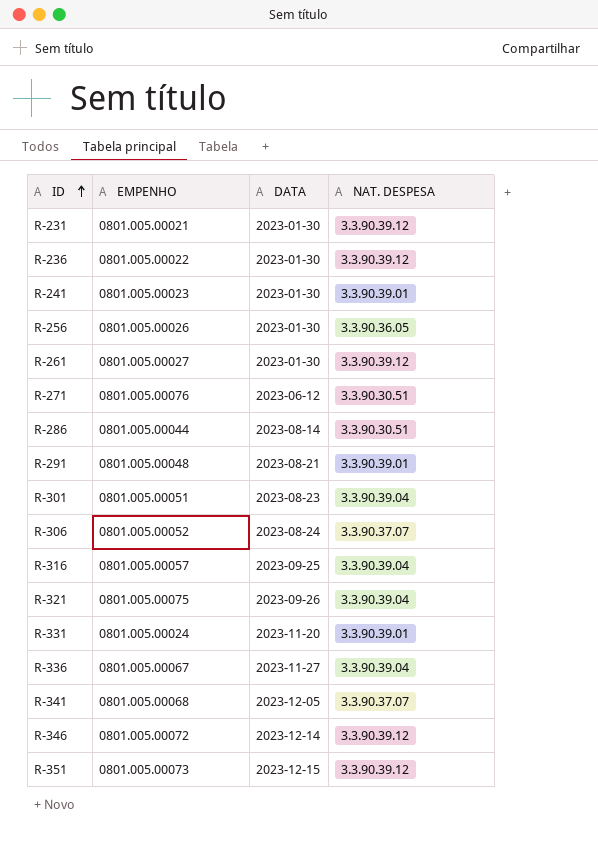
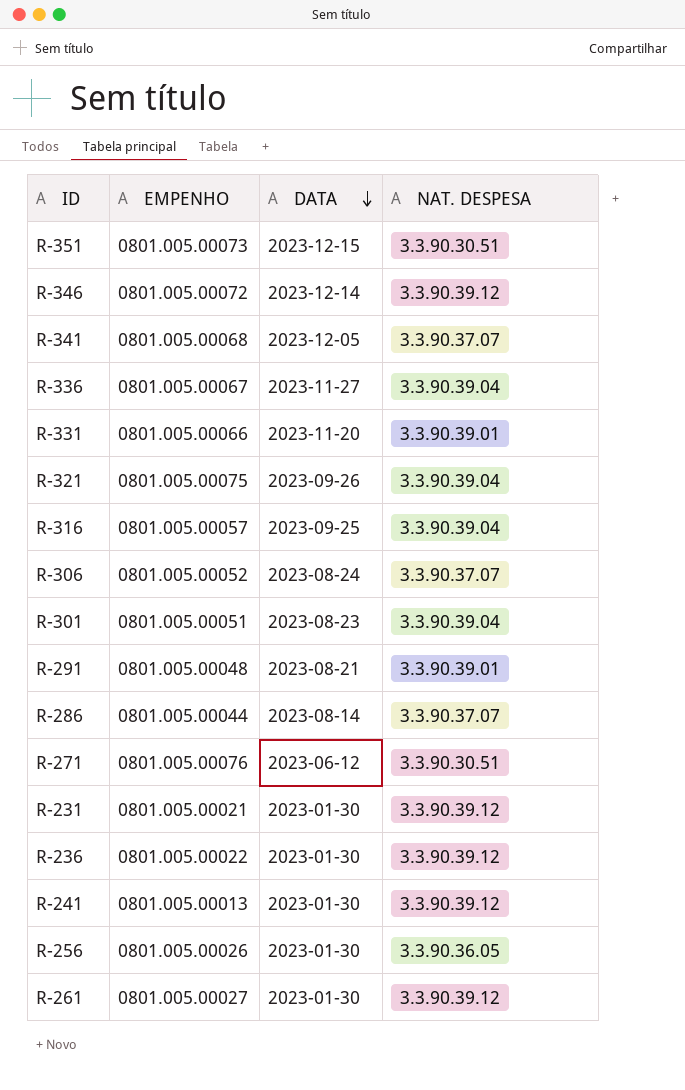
row order: ID ascending -> DATA descending
R-351 | NAT. DESPESA: 3.3.90.39.12 -> 3.3.90.30.51
R-331 | EMPENHO: 0801.005.00024 -> 0801.005.00066
R-286 | NAT. DESPESA: 3.3.90.30.51 -> 3.3.90.37.07
R-241 | EMPENHO: 0801.005.00023 -> 0801.005.00013
R-241 | NAT. DESPESA: 3.3.90.39.01 -> 3.3.90.39.12

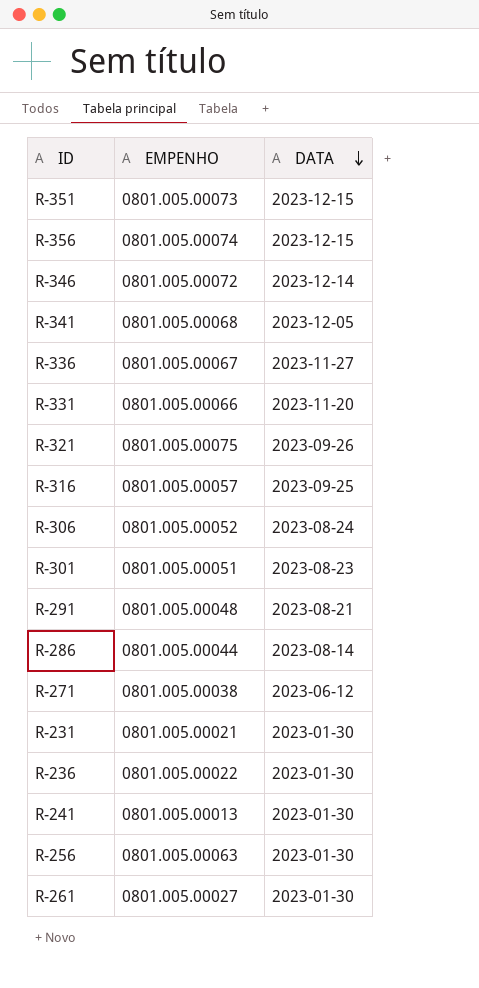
column NAT. DESPESA | position: 4 -> none
row R-356: none -> 0801.005.00074 | 2023-12-15
R-271 | EMPENHO: 0801.005.00076 -> 0801.005.00038
R-256 | EMPENHO: 0801.005.00026 -> 0801.005.00063

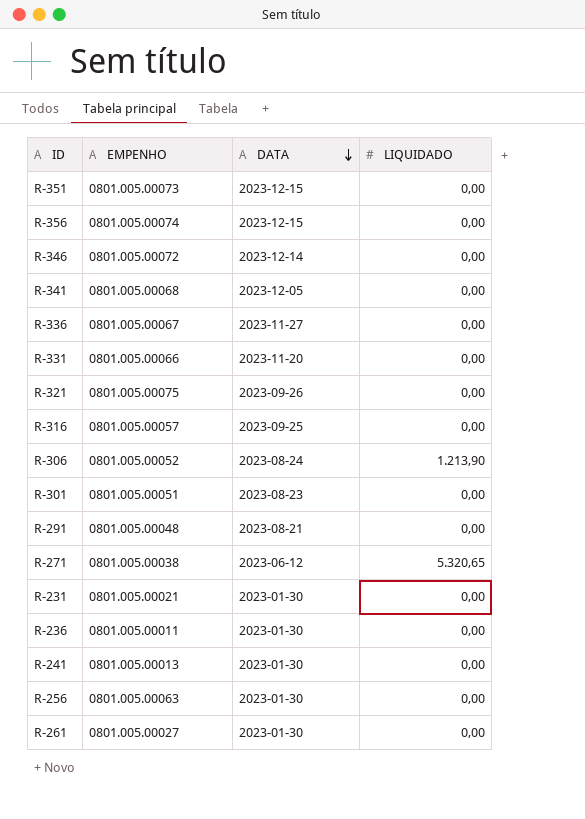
column LIQUIDADO | position: none -> 4
row R-286: 0801.005.00044 | 2023-08-14 -> none
R-236 | EMPENHO: 0801.005.00022 -> 0801.005.00011

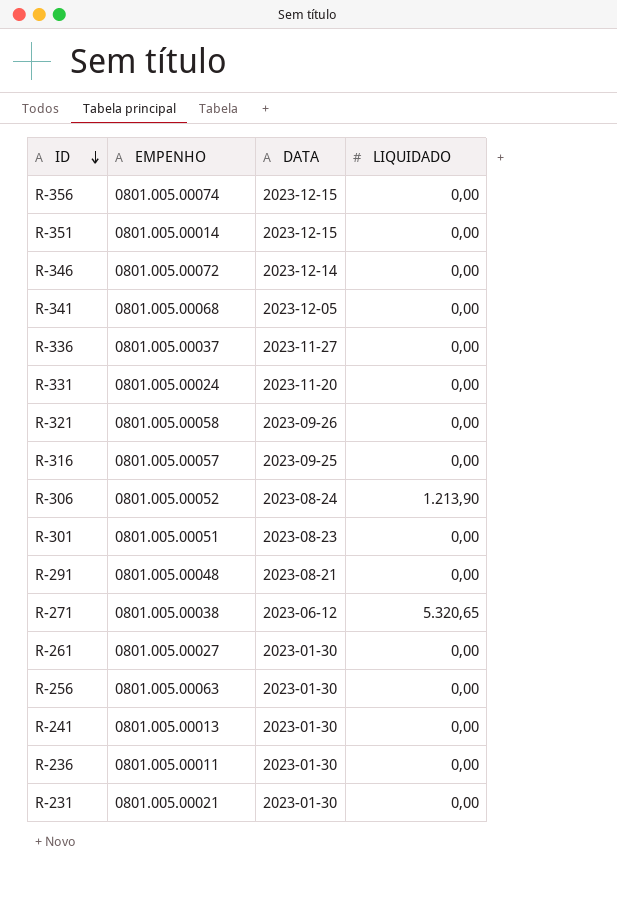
row order: DATA descending -> ID descending
R-351 | EMPENHO: 0801.005.00073 -> 0801.005.00014
R-336 | EMPENHO: 0801.005.00067 -> 0801.005.00037
R-331 | EMPENHO: 0801.005.00066 -> 0801.005.00024
R-321 | EMPENHO: 0801.005.00075 -> 0801.005.00058

